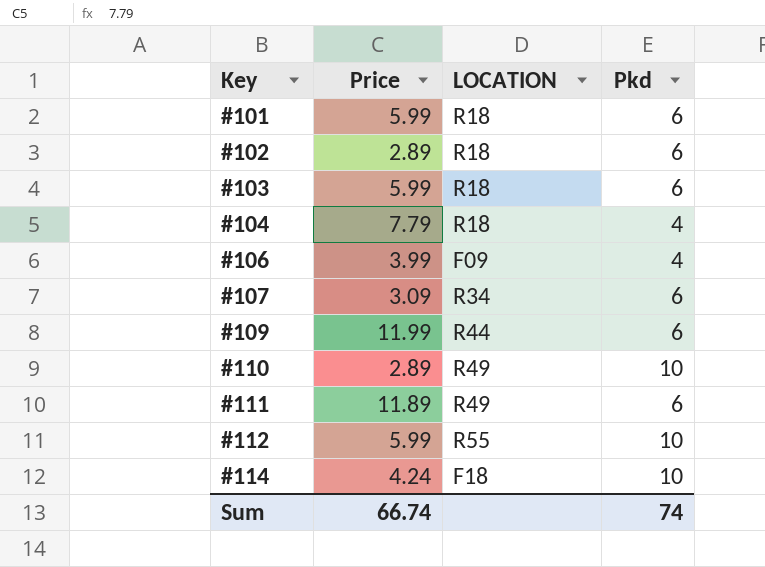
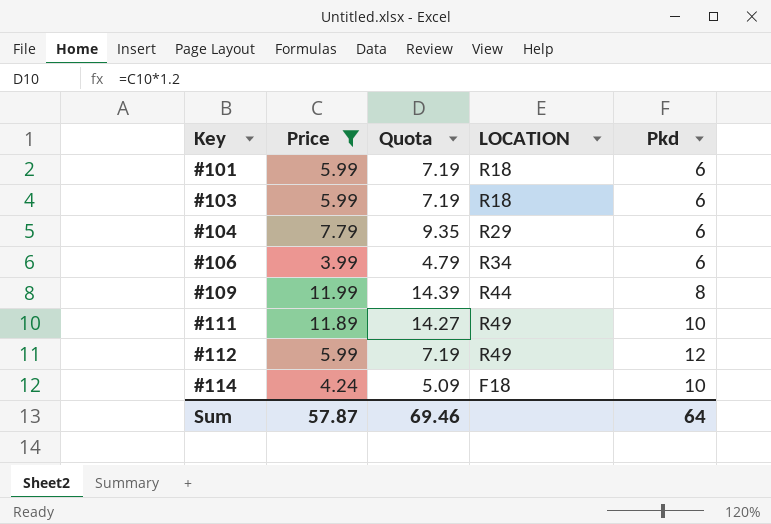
filter: none -> Price >= 3.99
column Quota | formula: none -> [Price] * 1.2
#104 | LOCATION: R18 -> R29
#104 | Pkd: 4 -> 6
#106 | LOCATION: F09 -> R34
#106 | Pkd: 4 -> 6
#109 | Pkd: 6 -> 8
#111 | Pkd: 6 -> 10
#112 | LOCATION: R55 -> R49
#112 | Pkd: 10 -> 12
Sum | Price: 66.74 -> 57.87
Sum | Pkd: 74 -> 64

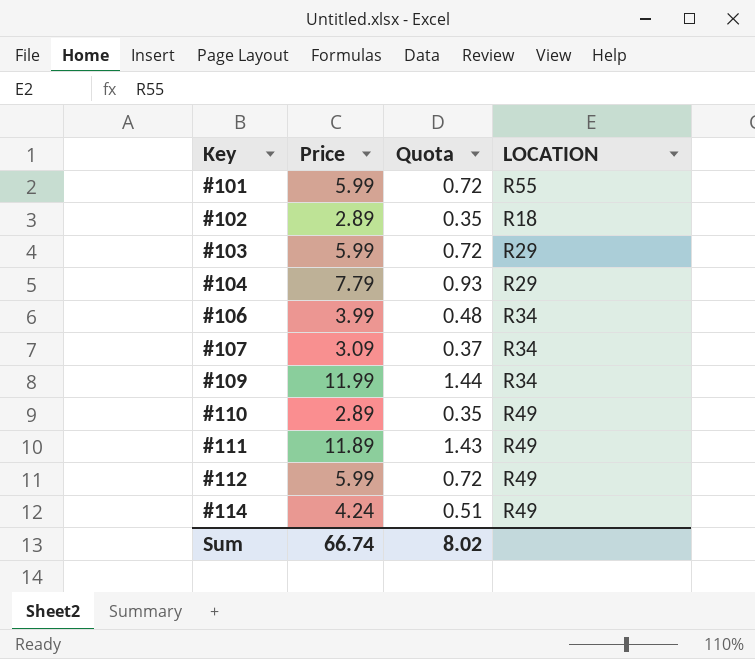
filter: Price >= 3.99 -> none
column Pkd | position: 5 -> none
column Quota | formula: [Price] * 1.2 -> [Price] * 0.12
#101 | LOCATION: R18 -> R55
#103 | LOCATION: R18 -> R29
#109 | LOCATION: R44 -> R34
#114 | LOCATION: F18 -> R49
Sum | Price: 57.87 -> 66.74
Sum | Quota: 69.46 -> 8.02

